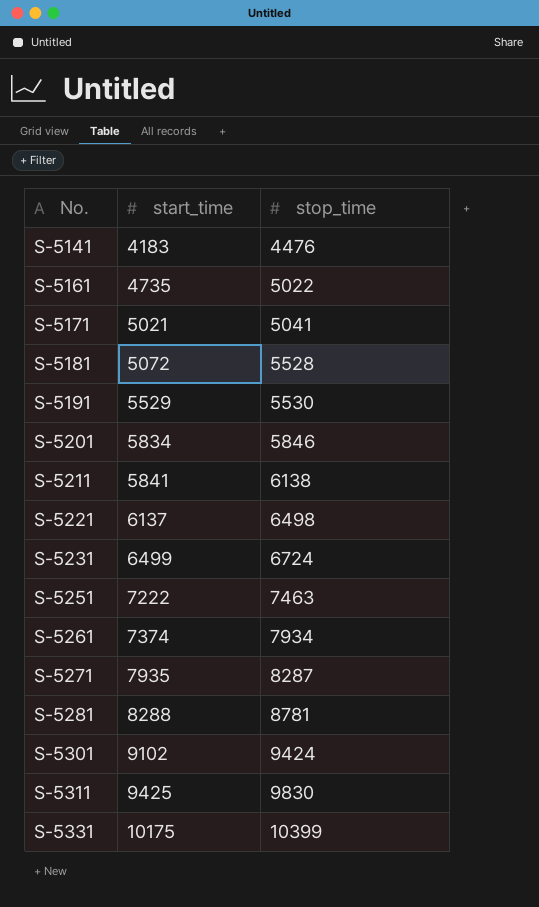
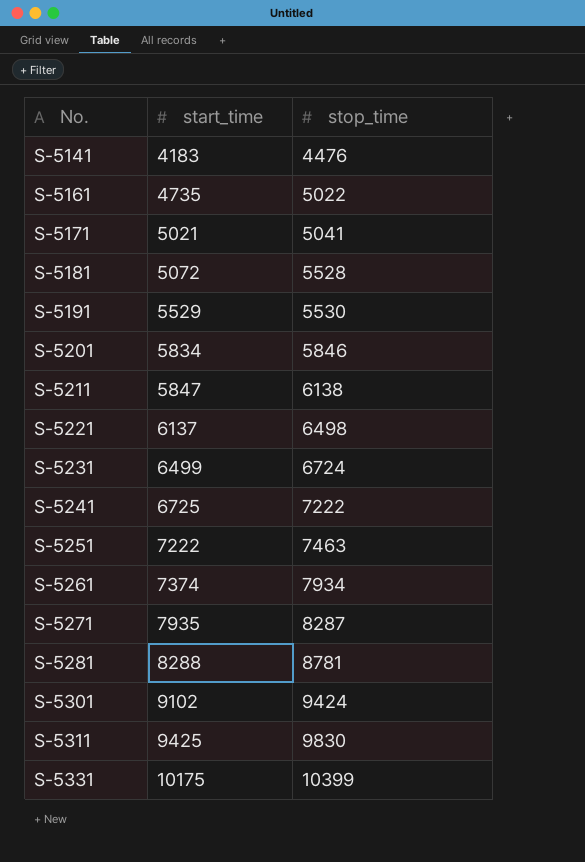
S-5211 | start_time: 5841 -> 5847
row S-5241: none -> 6725 | 7222

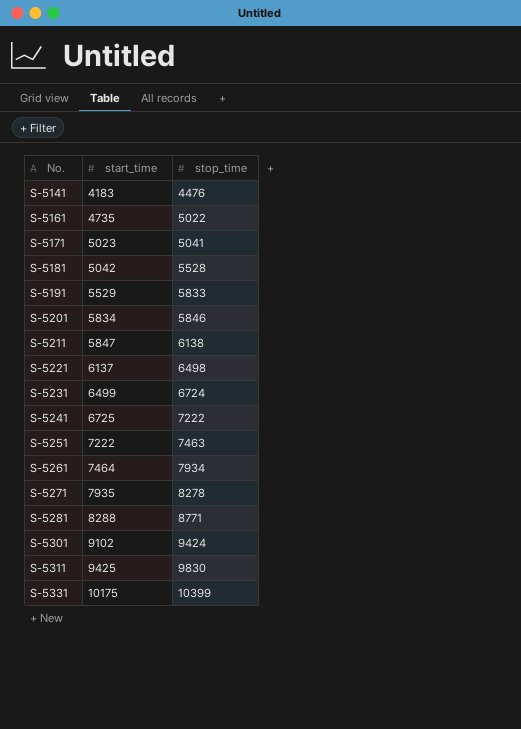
S-5171 | start_time: 5021 -> 5023
S-5181 | start_time: 5072 -> 5042
S-5191 | stop_time: 5530 -> 5833
S-5261 | start_time: 7374 -> 7464
S-5271 | stop_time: 8287 -> 8278
S-5281 | stop_time: 8781 -> 8771

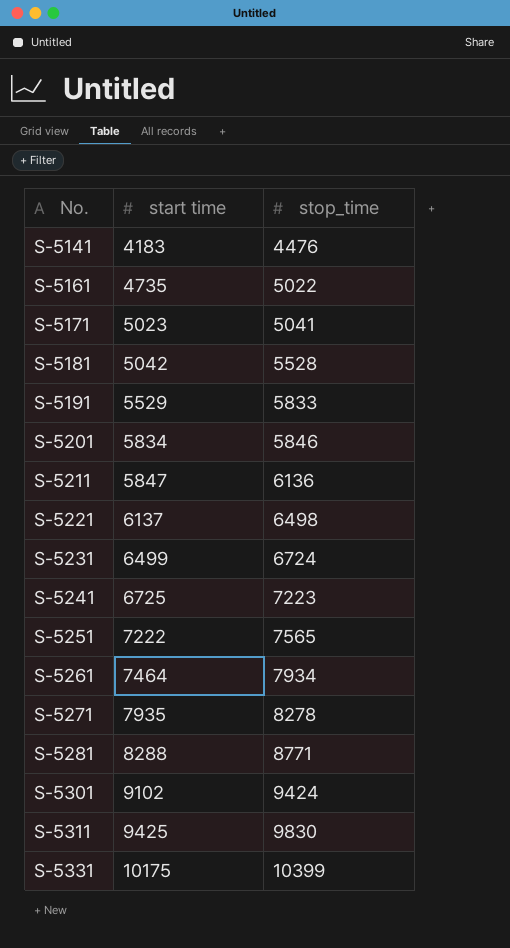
column name: start_time -> start time
S-5211 | stop_time: 6138 -> 6136
S-5241 | stop_time: 7222 -> 7223
S-5251 | stop_time: 7463 -> 7565

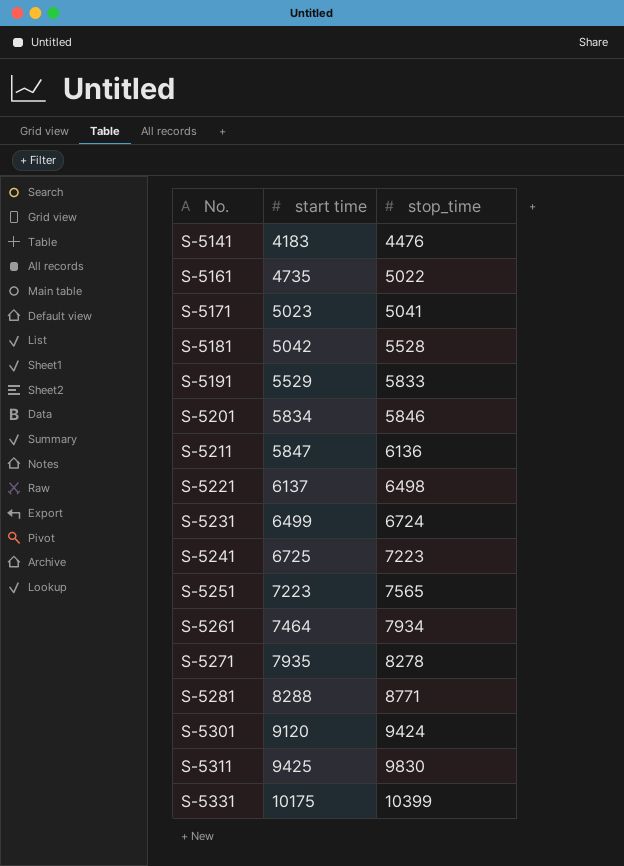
S-5251 | start time: 7222 -> 7223
S-5301 | start time: 9102 -> 9120

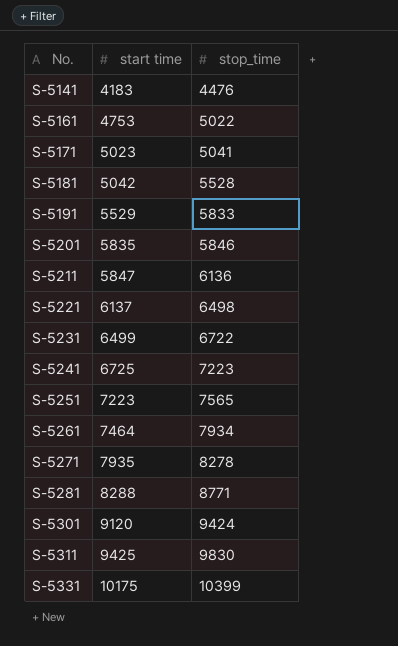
S-5161 | start time: 4735 -> 4753
S-5201 | start time: 5834 -> 5835
S-5231 | stop_time: 6724 -> 6722

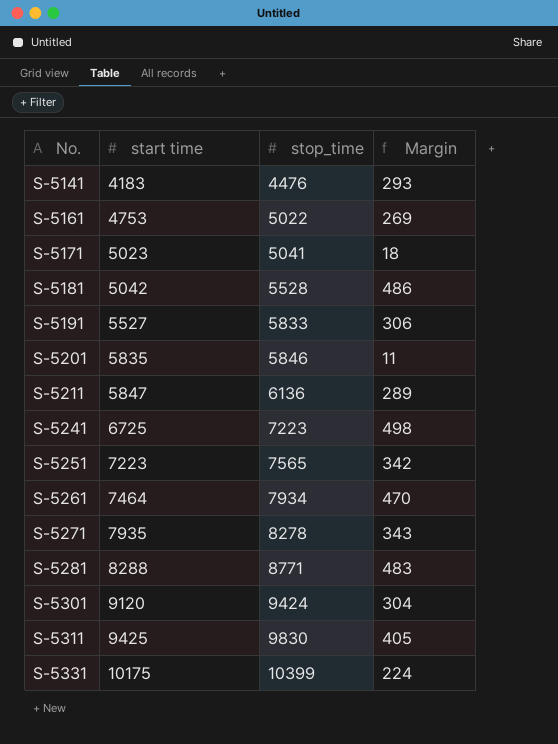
column Margin | formula: none -> [stop_time] - [start time]
row S-5221: 6137 | 6498 -> none
row S-5231: 6499 | 6722 -> none
S-5191 | start time: 5529 -> 5527

